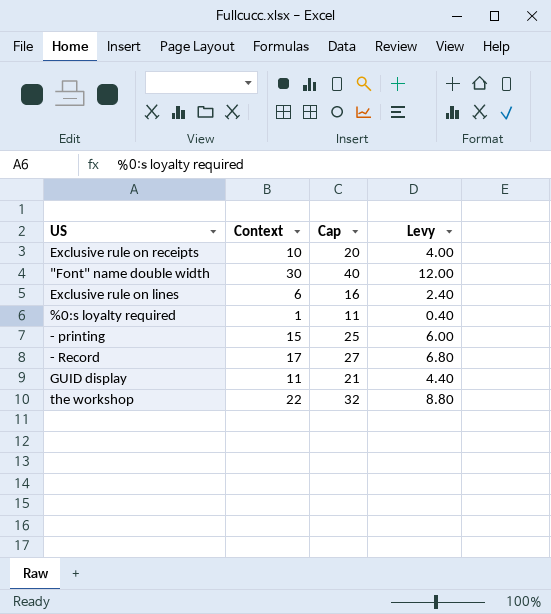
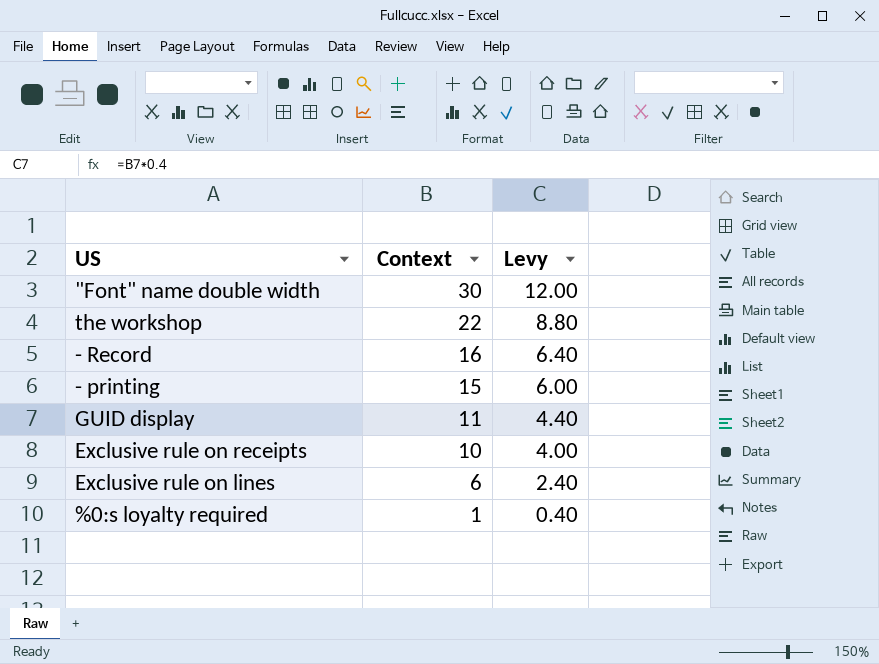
row order: none -> Context descending
column Cap | formula: [Context] + 10 -> none
- Record | Context: 17 -> 16
- Record | Levy: 6.80 -> 6.40

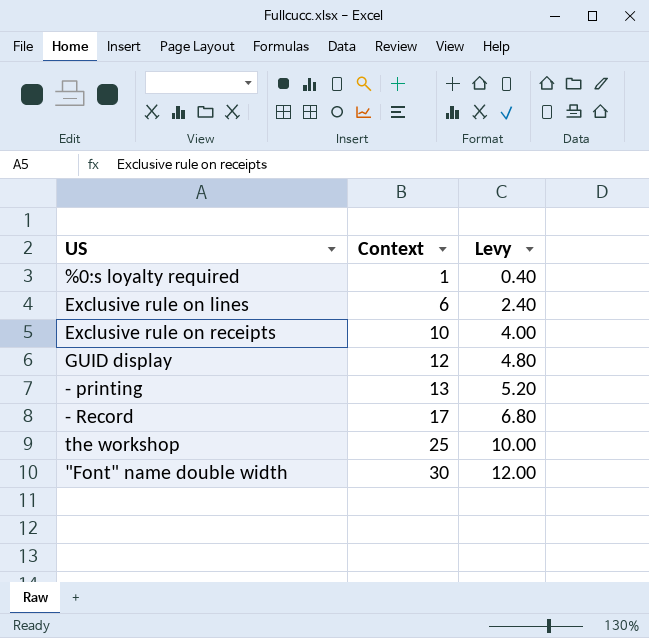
row order: Context descending -> Context ascending
GUID display | Context: 11 -> 12
GUID display | Levy: 4.40 -> 4.80
- printing | Context: 15 -> 13
- printing | Levy: 6.00 -> 5.20
- Record | Context: 16 -> 17
- Record | Levy: 6.40 -> 6.80
the workshop | Context: 22 -> 25
the workshop | Levy: 8.80 -> 10.00

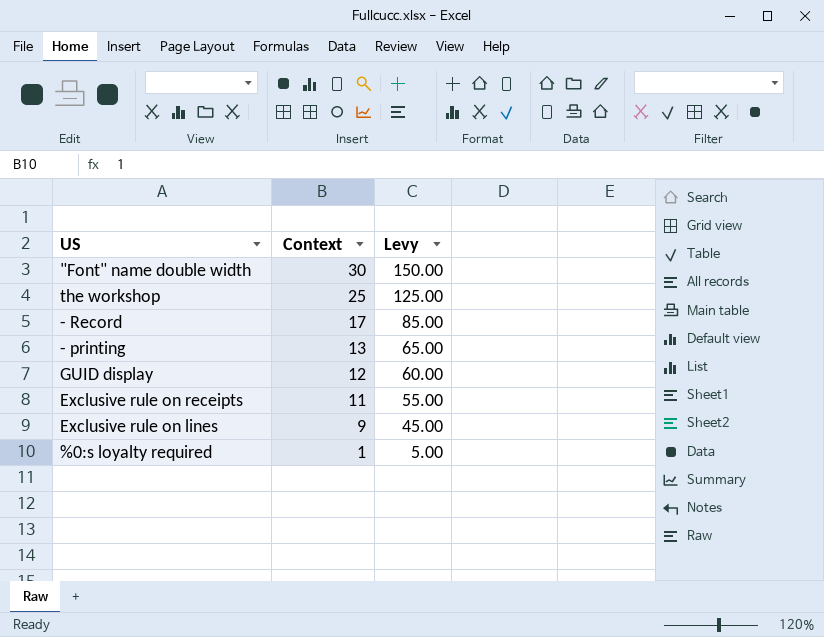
row order: Context ascending -> Context descending
column Levy | formula: [Context] * 0.4 -> [Context] * 5
Exclusive rule on receipts | Context: 10 -> 11
Exclusive rule on lines | Context: 6 -> 9

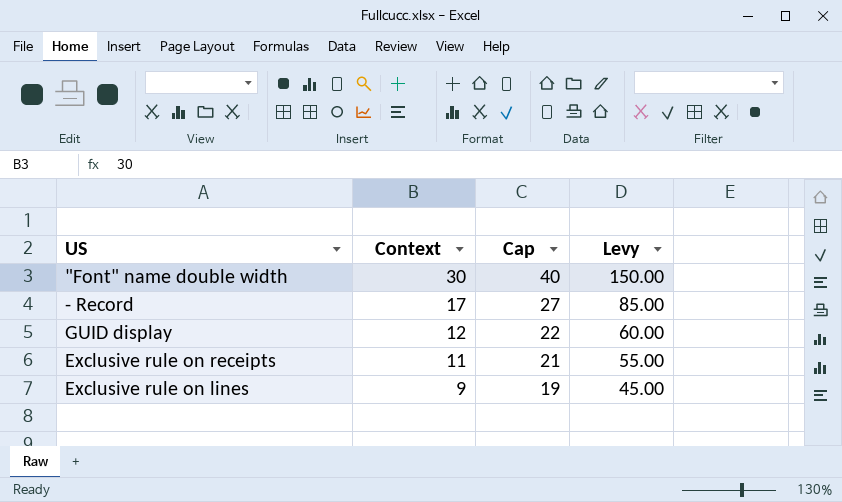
column Cap | formula: none -> [Context] + 10
row the workshop: 25 | 125.00 -> none
row - printing: 13 | 65.00 -> none
row %0:s loyalty required: 1 | 5.00 -> none

